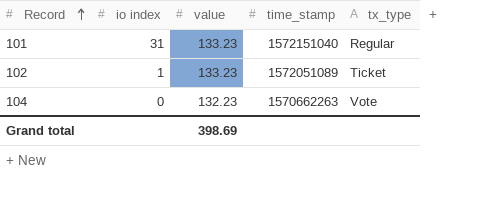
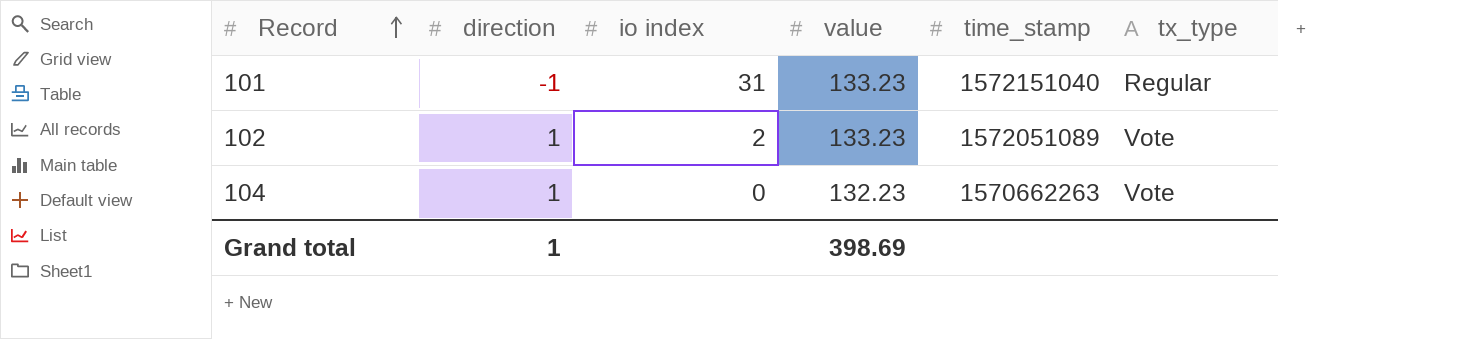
column direction | position: none -> 2
102 | io index: 1 -> 2
102 | tx_type: Ticket -> Vote

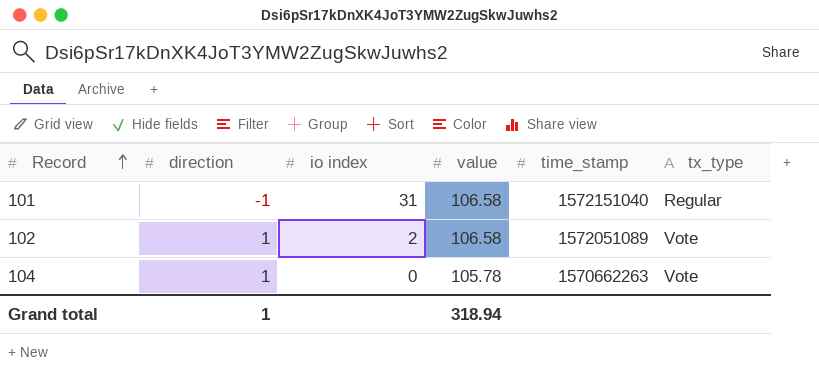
101 | value: 133.23 -> 106.58
102 | value: 133.23 -> 106.58
104 | value: 132.23 -> 105.78
Grand total | value: 398.69 -> 318.94

